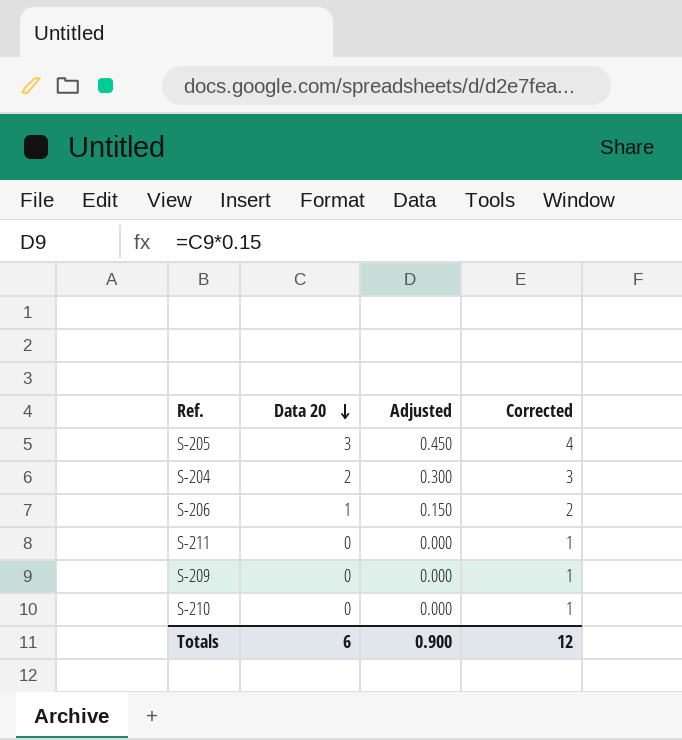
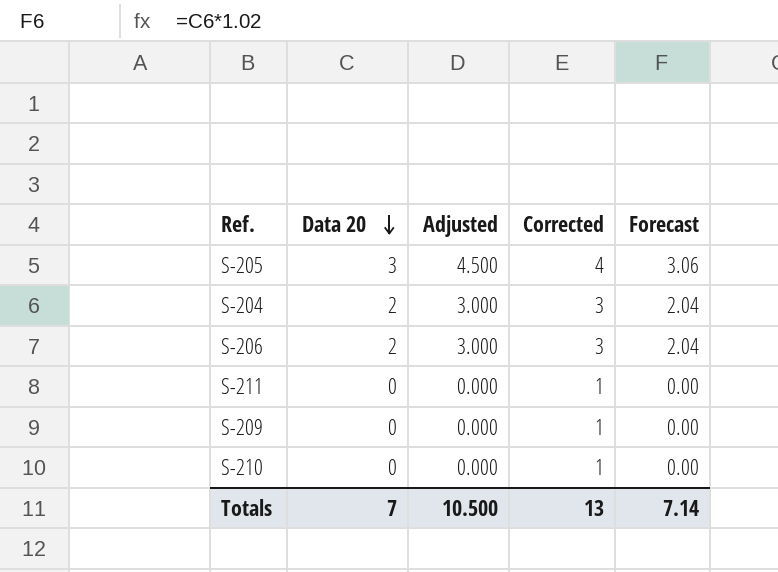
column Adjusted | formula: [Data 20] * 0.15 -> [Data 20] * 1.5
column Forecast | formula: none -> [Data 20] * 1.02
S-206 | Data 20: 1 -> 2
S-206 | Corrected: 2 -> 3
Totals | Data 20: 6 -> 7
Totals | Adjusted: 0.900 -> 10.500
Totals | Corrected: 12 -> 13

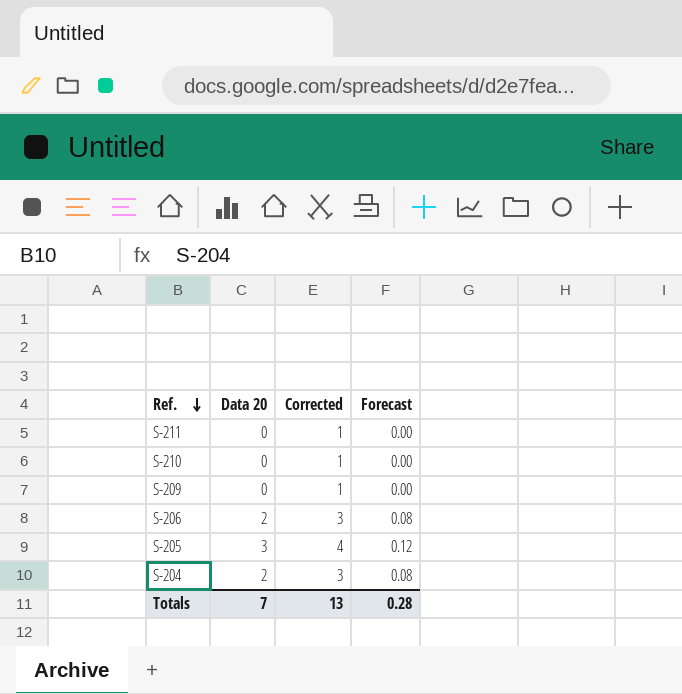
row order: Data 20 descending -> Ref. descending
column Adjusted | formula: [Data 20] * 1.5 -> none
column Forecast | formula: [Data 20] * 1.02 -> [Data 20] * 0.04
Totals | Forecast: 7.14 -> 0.28

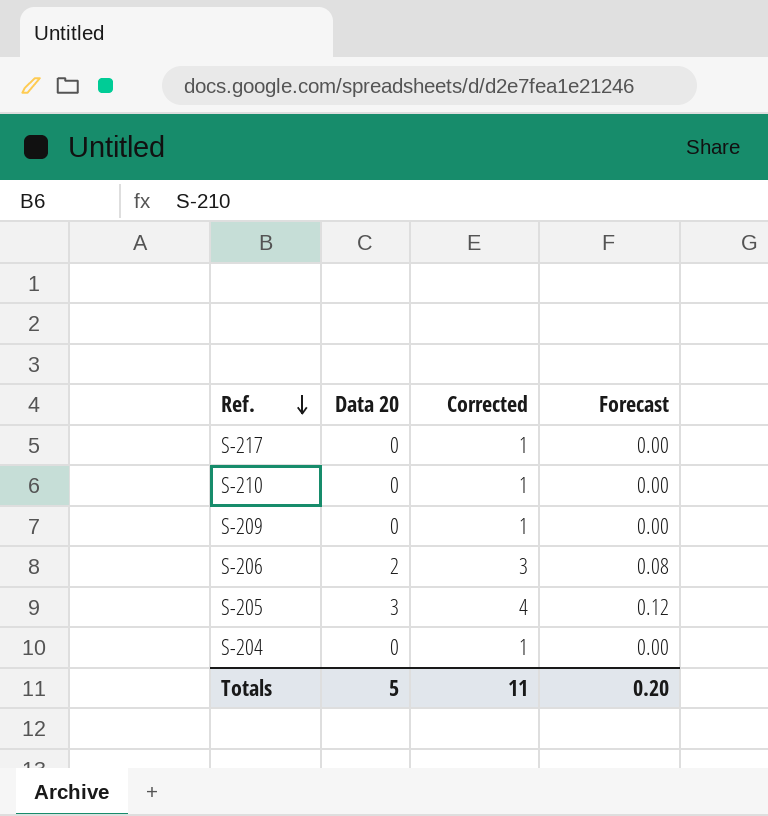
row S-211: 0 | 1 | 0.00 -> none
row S-217: none -> 0 | 1 | 0.00
S-204 | Data 20: 2 -> 0
S-204 | Corrected: 3 -> 1
S-204 | Forecast: 0.08 -> 0.00
Totals | Data 20: 7 -> 5
Totals | Corrected: 13 -> 11
Totals | Forecast: 0.28 -> 0.20

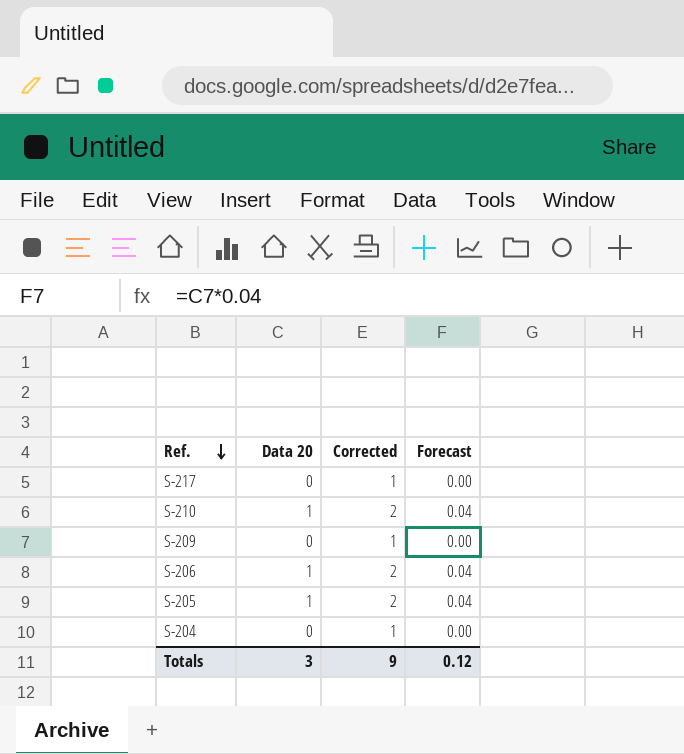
S-210 | Data 20: 0 -> 1
S-210 | Corrected: 1 -> 2
S-210 | Forecast: 0.00 -> 0.04
S-206 | Data 20: 2 -> 1
S-206 | Corrected: 3 -> 2
S-206 | Forecast: 0.08 -> 0.04
S-205 | Data 20: 3 -> 1
S-205 | Corrected: 4 -> 2
S-205 | Forecast: 0.12 -> 0.04
Totals | Data 20: 5 -> 3
Totals | Corrected: 11 -> 9
Totals | Forecast: 0.20 -> 0.12

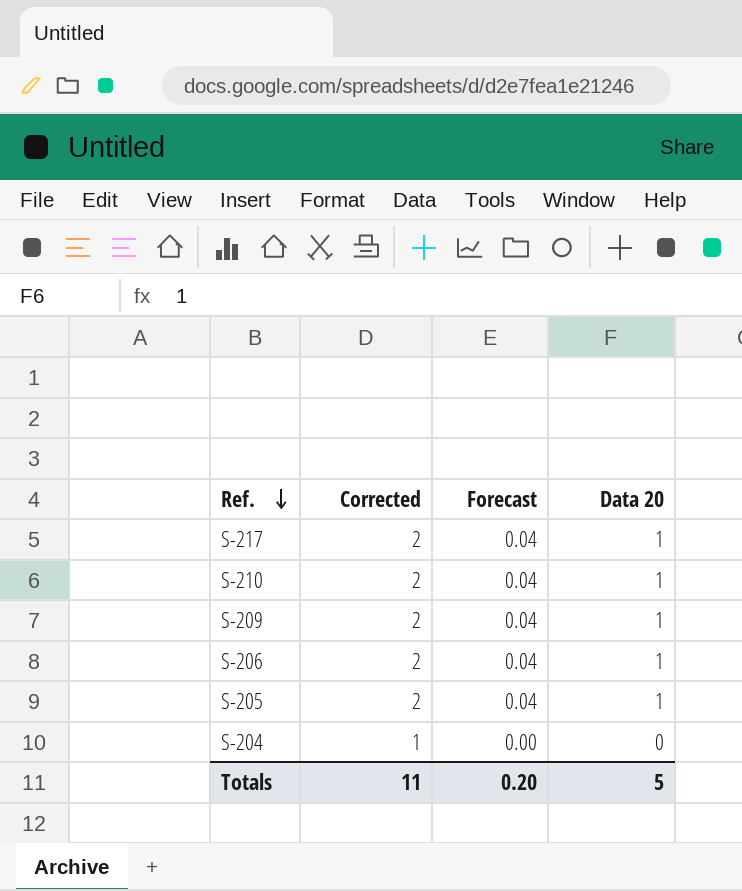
column Data 20 | position: 2 -> 4
S-217 | Corrected: 1 -> 2
S-217 | Forecast: 0.00 -> 0.04
S-217 | Data 20: 0 -> 1
S-209 | Corrected: 1 -> 2
S-209 | Forecast: 0.00 -> 0.04
S-209 | Data 20: 0 -> 1
Totals | Corrected: 9 -> 11
Totals | Forecast: 0.12 -> 0.20
Totals | Data 20: 3 -> 5

